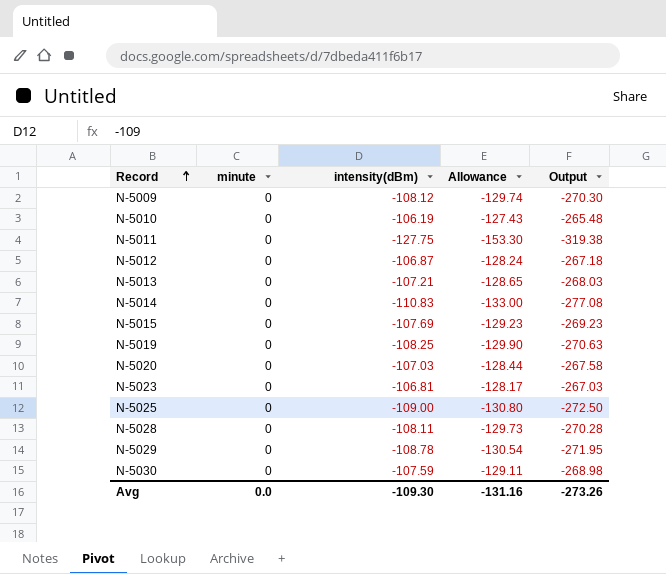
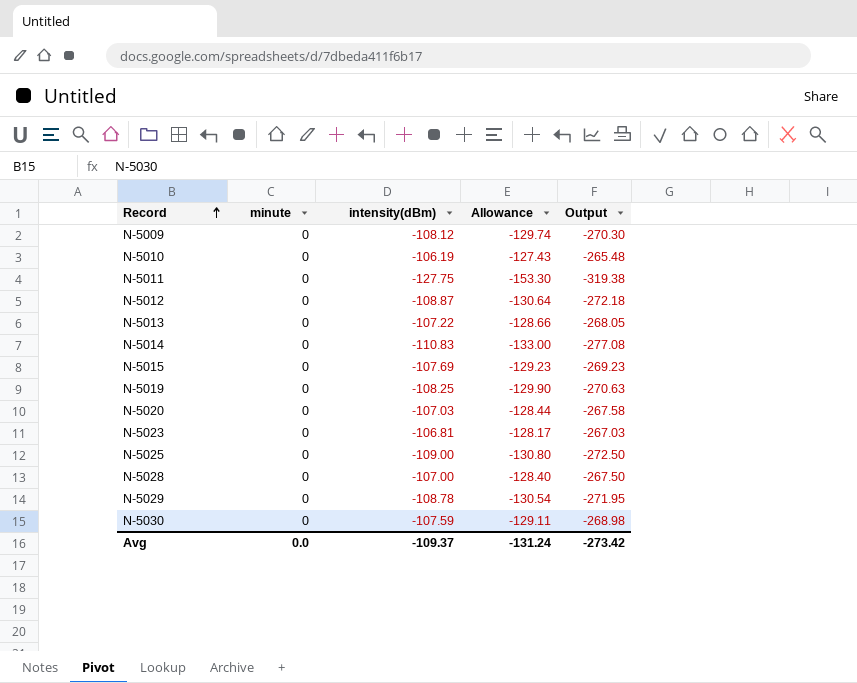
N-5012 | intensity(dBm): -106.87 -> -108.87
N-5012 | Allowance: -128.24 -> -130.64
N-5012 | Output: -267.18 -> -272.18
N-5013 | intensity(dBm): -107.21 -> -107.22
N-5013 | Allowance: -128.65 -> -128.66
N-5013 | Output: -268.03 -> -268.05
N-5028 | intensity(dBm): -108.11 -> -107.00
N-5028 | Allowance: -129.73 -> -128.40
N-5028 | Output: -270.28 -> -267.50
Avg | intensity(dBm): -109.30 -> -109.37
Avg | Allowance: -131.16 -> -131.24
Avg | Output: -273.26 -> -273.42

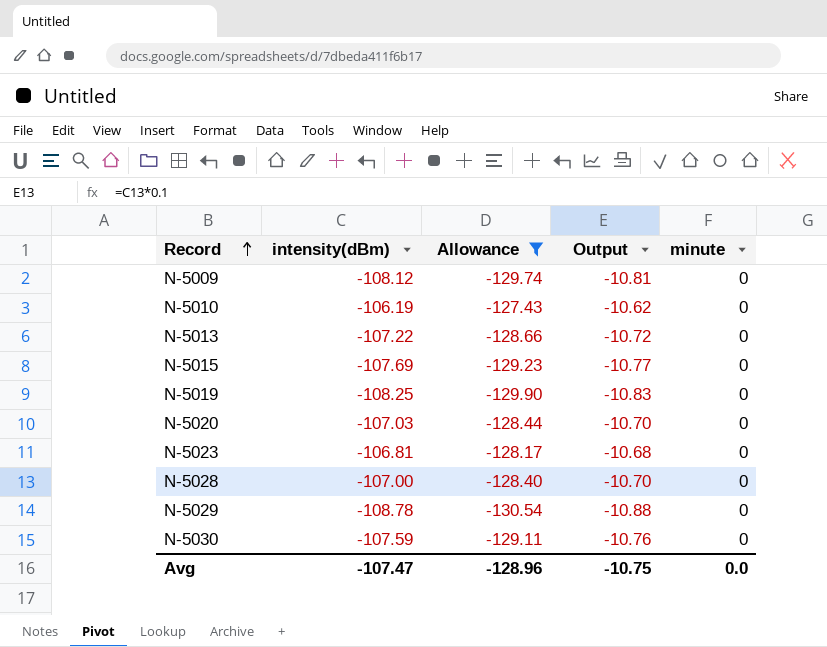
filter: none -> Allowance >= -130.54
column Output | formula: [intensity(dBm)] * 2.5 -> [intensity(dBm)] * 0.1
column minute | position: 2 -> 5
Avg | intensity(dBm): -109.37 -> -107.47
Avg | Allowance: -131.24 -> -128.96
Avg | Output: -273.42 -> -10.75

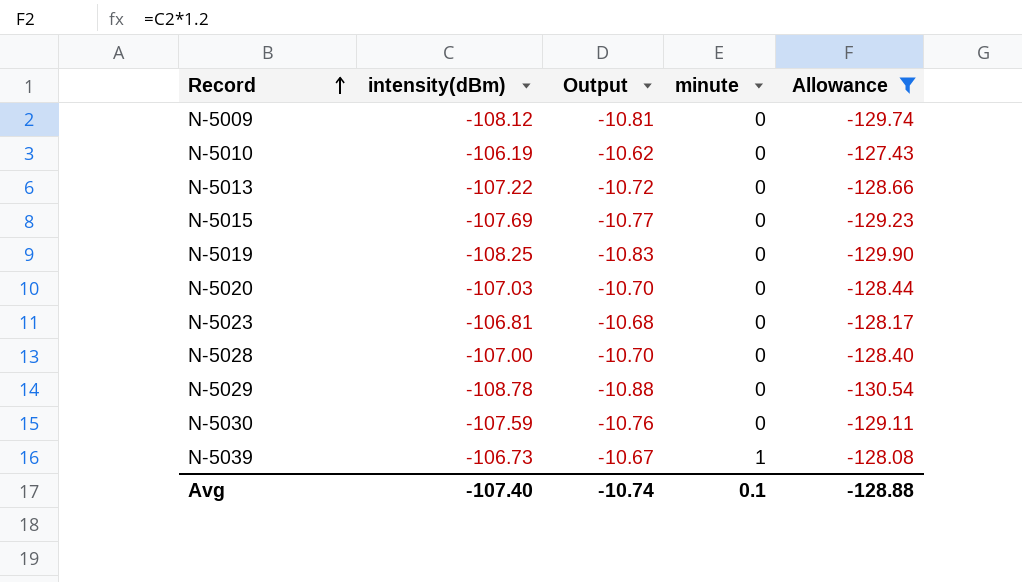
column Allowance | position: 3 -> 5
row N-5039: none -> -106.73 | -10.67 | 1 | -128.08
Avg | intensity(dBm): -107.47 -> -107.40
Avg | Output: -10.75 -> -10.74
Avg | minute: 0.0 -> 0.1
Avg | Allowance: -128.96 -> -128.88

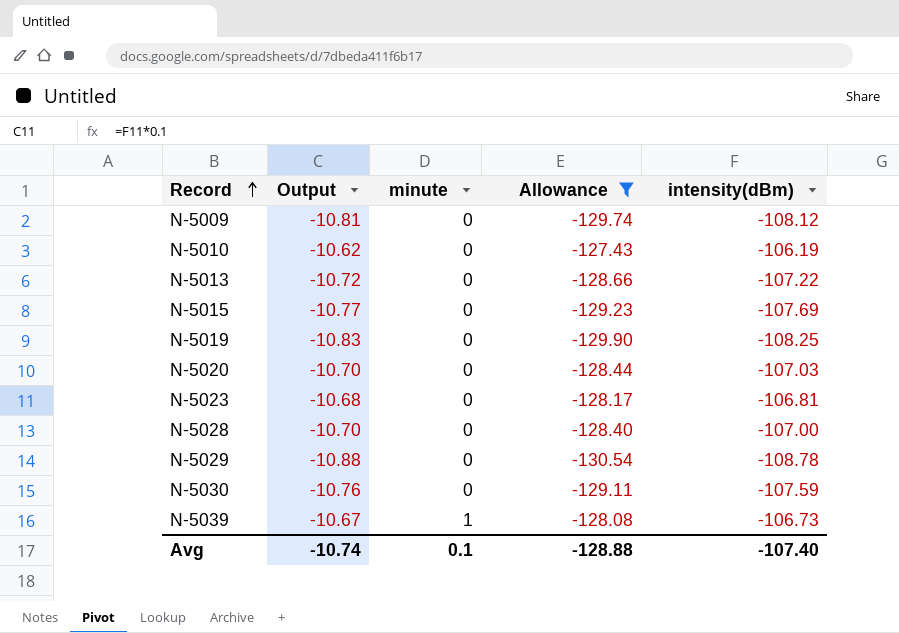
column intensity(dBm) | position: 2 -> 5

